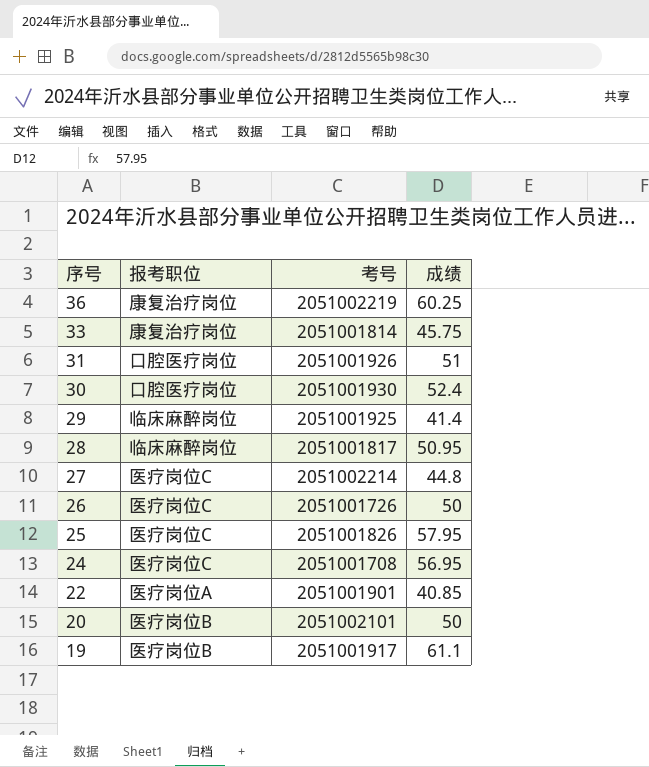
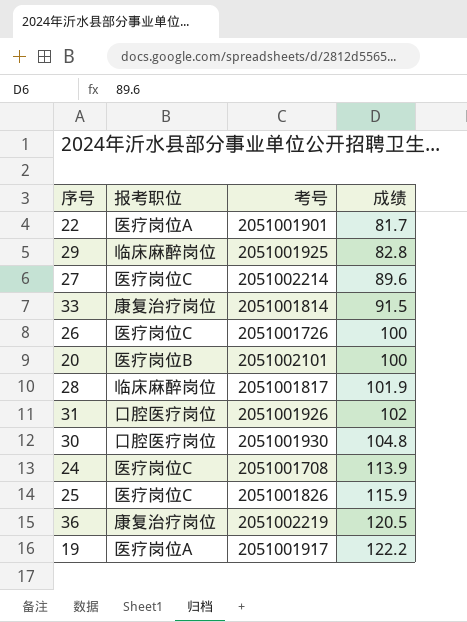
row order: 序号 descending -> 成绩 ascending
22 | 成绩: 40.85 -> 81.7
29 | 成绩: 41.4 -> 82.8
27 | 成绩: 44.8 -> 89.6
33 | 成绩: 45.75 -> 91.5
26 | 成绩: 50 -> 100
20 | 成绩: 50 -> 100
28 | 成绩: 50.95 -> 101.9
31 | 成绩: 51 -> 102
30 | 成绩: 52.4 -> 104.8
24 | 成绩: 56.95 -> 113.9
25 | 成绩: 57.95 -> 115.9
36 | 成绩: 60.25 -> 120.5
19 | 报考职位: 医疗岗位B -> 医疗岗位A
19 | 成绩: 61.1 -> 122.2

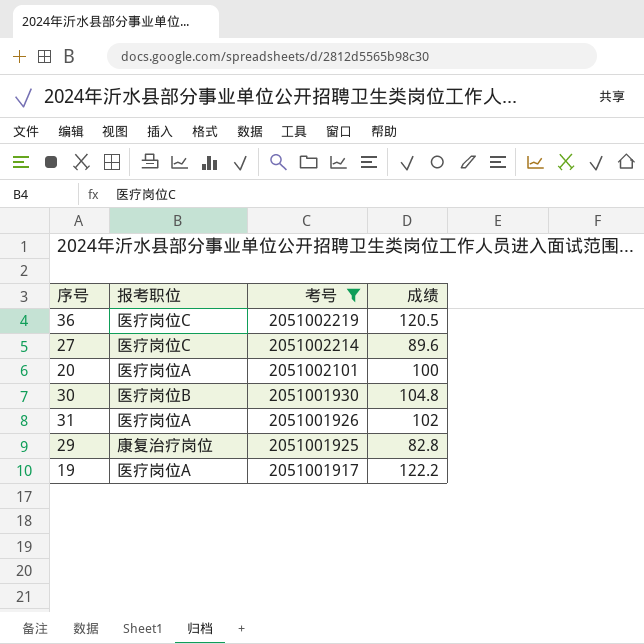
filter: none -> 考号 >= 2051001917
row order: 成绩 ascending -> 考号 descending
36 | 报考职位: 康复治疗岗位 -> 医疗岗位C
20 | 报考职位: 医疗岗位B -> 医疗岗位A
30 | 报考职位: 口腔医疗岗位 -> 医疗岗位B
31 | 报考职位: 口腔医疗岗位 -> 医疗岗位A
29 | 报考职位: 临床麻醉岗位 -> 康复治疗岗位

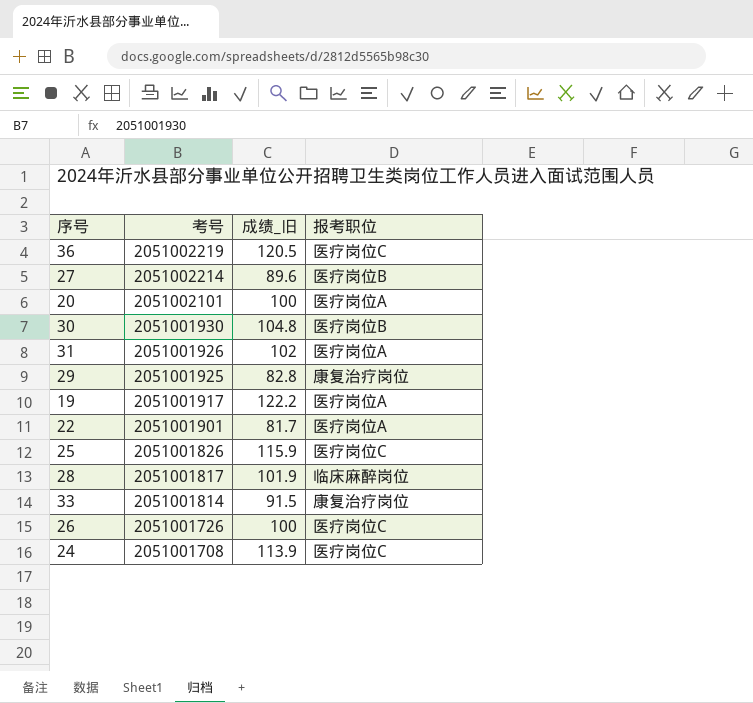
filter: 考号 >= 2051001917 -> none
column name: 成绩 -> 成绩_旧
column 报考职位 | position: 2 -> 4
27 | 报考职位: 医疗岗位C -> 医疗岗位B

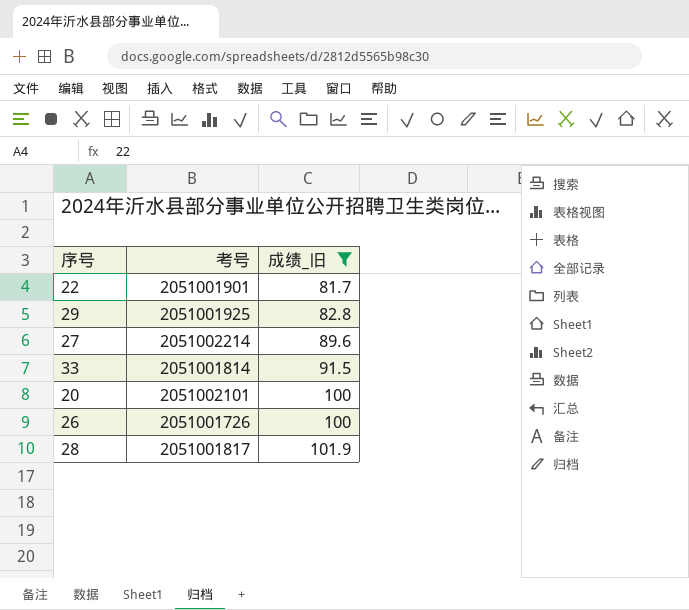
filter: none -> 成绩_旧 <= 101.9
row order: 考号 descending -> 成绩_旧 ascending
column 报考职位 | position: 4 -> none

